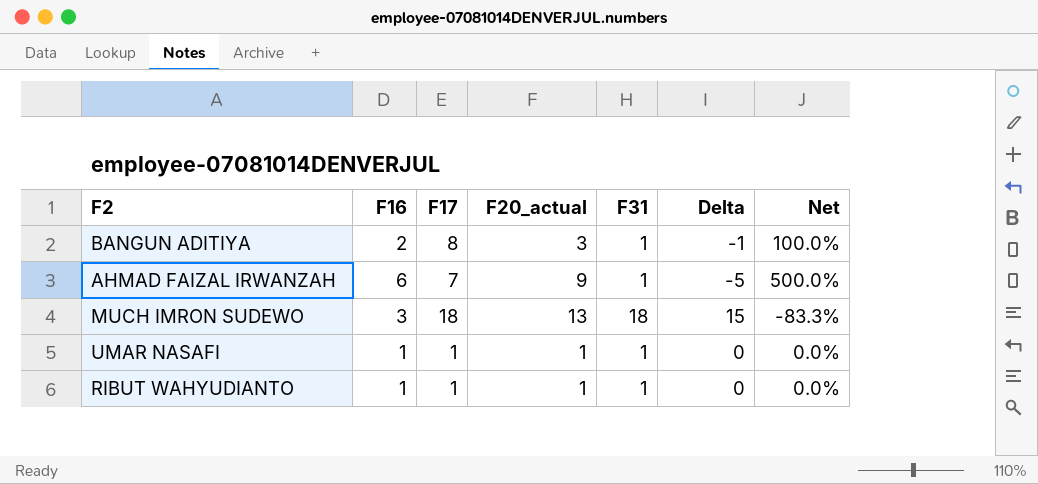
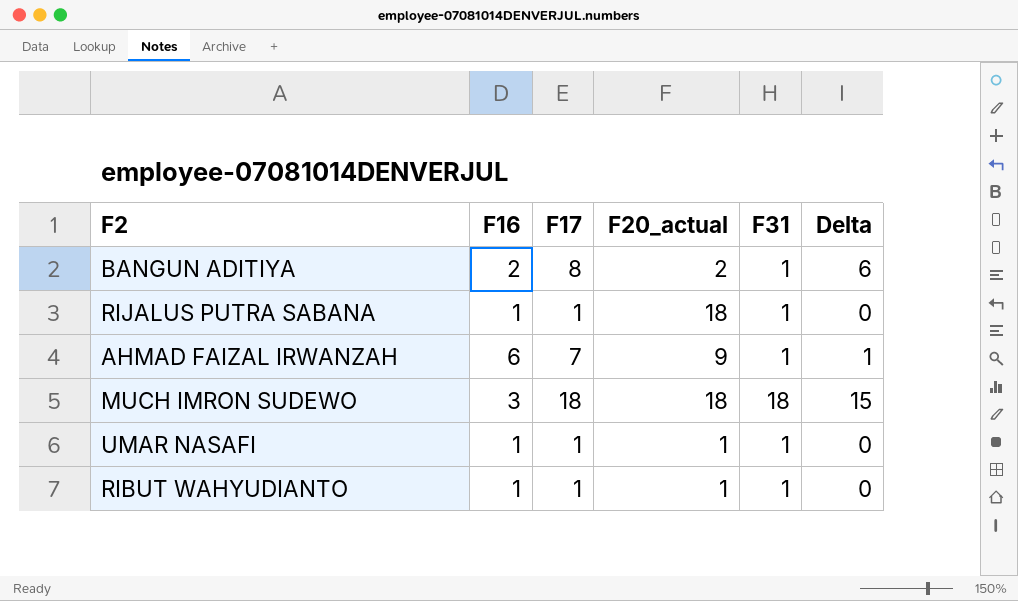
column Net | formula: ([F16] - [F31]) / [F31] -> none
column Delta | formula: [F31] - [F16] -> [F17] - [F16]
BANGUN ADITIYA | F20_actual: 3 -> 2
row RIJALUS PUTRA SABANA: none -> 1 | 1 | 18 | 1 | 0
MUCH IMRON SUDEWO | F20_actual: 13 -> 18

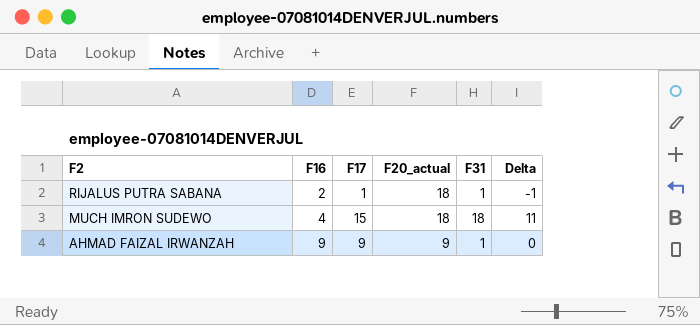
row order: none -> F2 descending
row BANGUN ADITIYA: 2 | 8 | 2 | 1 | 6 -> none
row UMAR NASAFI: 1 | 1 | 1 | 1 | 0 -> none
row RIBUT WAHYUDIANTO: 1 | 1 | 1 | 1 | 0 -> none
RIJALUS PUTRA SABANA | F16: 1 -> 2
RIJALUS PUTRA SABANA | Delta: 0 -> -1
MUCH IMRON SUDEWO | F16: 3 -> 4
MUCH IMRON SUDEWO | F17: 18 -> 15
MUCH IMRON SUDEWO | Delta: 15 -> 11
AHMAD FAIZAL IRWANZAH | F16: 6 -> 9
AHMAD FAIZAL IRWANZAH | F17: 7 -> 9
AHMAD FAIZAL IRWANZAH | Delta: 1 -> 0

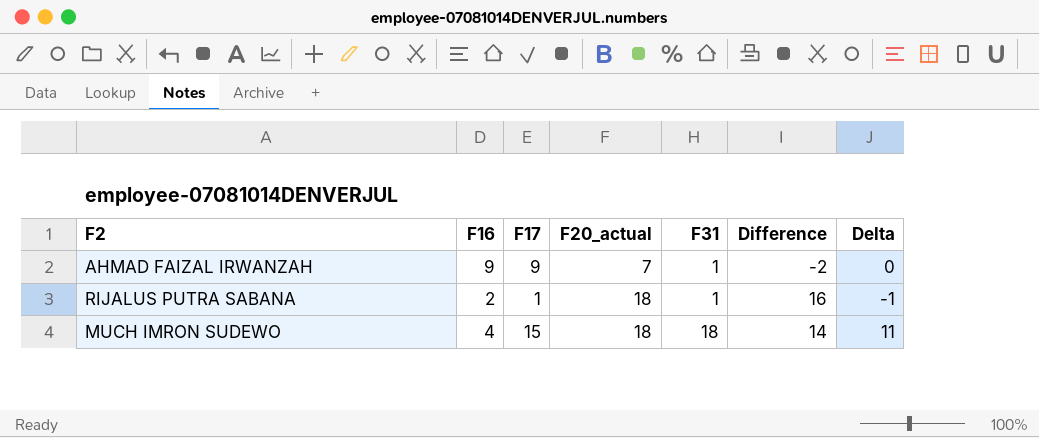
row order: F2 descending -> F20_actual ascending
column Difference | formula: none -> [F20_actual] - [F16]
AHMAD FAIZAL IRWANZAH | F20_actual: 9 -> 7

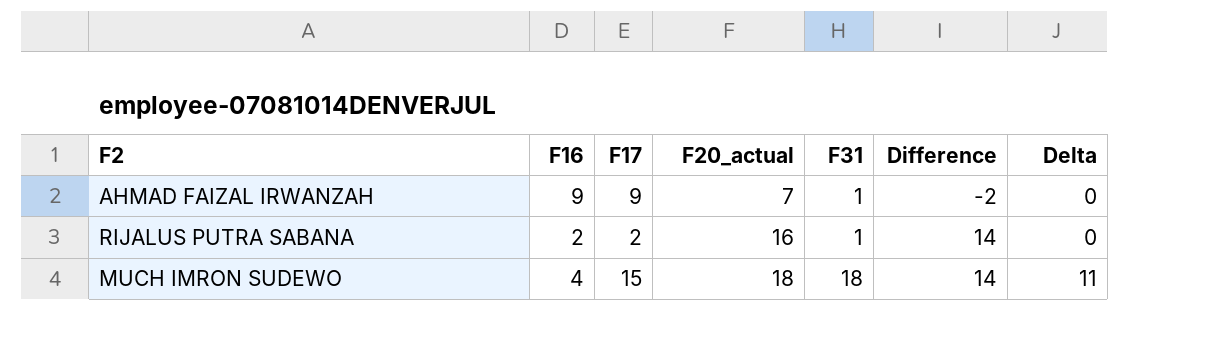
RIJALUS PUTRA SABANA | F17: 1 -> 2
RIJALUS PUTRA SABANA | F20_actual: 18 -> 16
RIJALUS PUTRA SABANA | Difference: 16 -> 14
RIJALUS PUTRA SABANA | Delta: -1 -> 0

